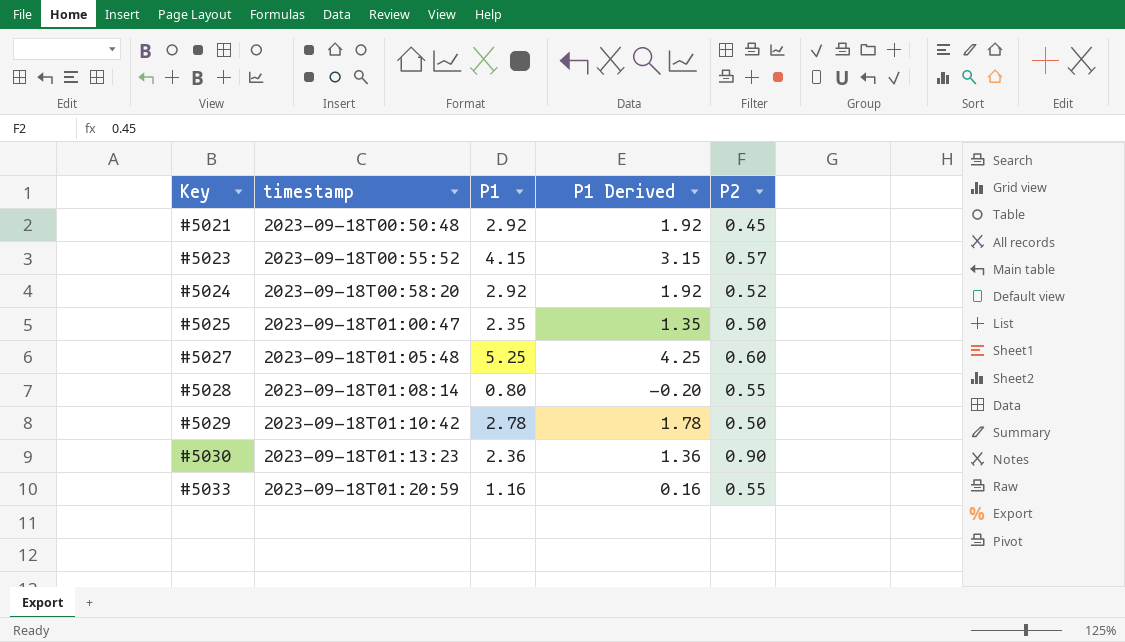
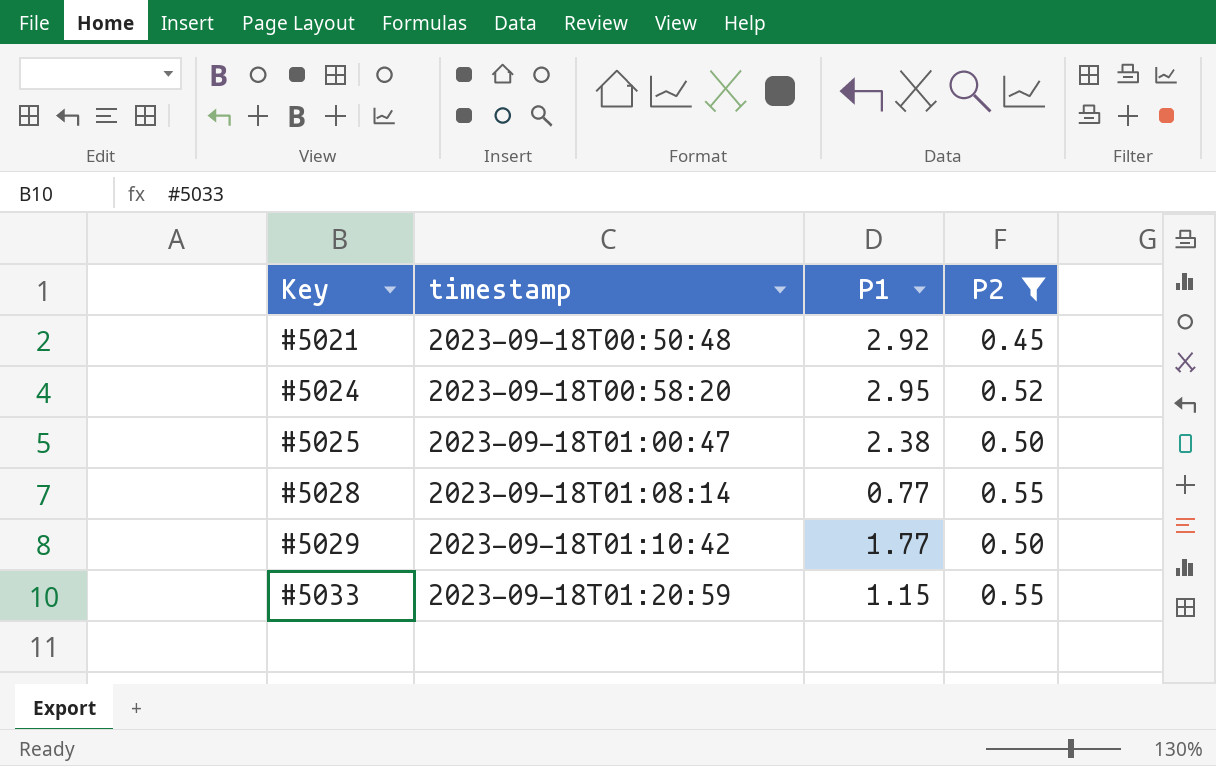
filter: none -> P2 <= 0.55
column P1 Derived | formula: [P1] - 1 -> none
#5024 | P1: 2.92 -> 2.95
#5025 | P1: 2.35 -> 2.38
#5028 | P1: 0.80 -> 0.77
#5029 | P1: 2.78 -> 1.77
#5033 | P1: 1.16 -> 1.15

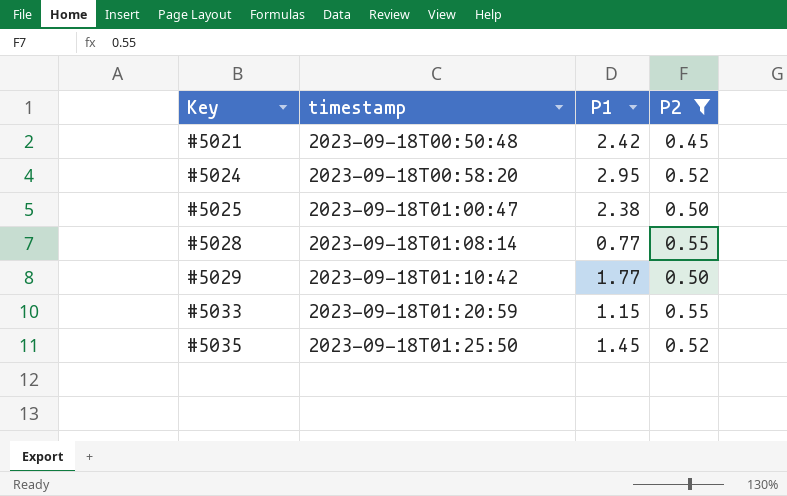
#5021 | P1: 2.92 -> 2.42
row #5035: none -> 2023-09-18T01:25:50 | 1.45 | 0.52

